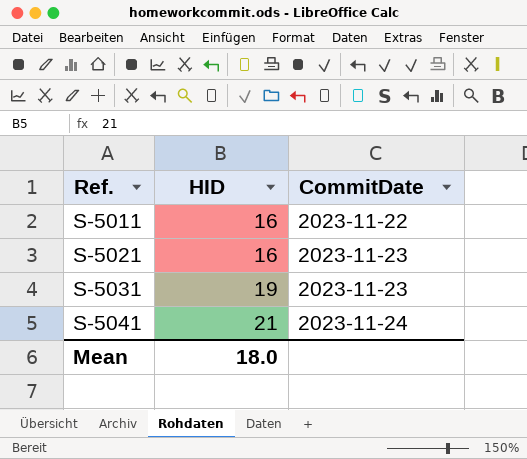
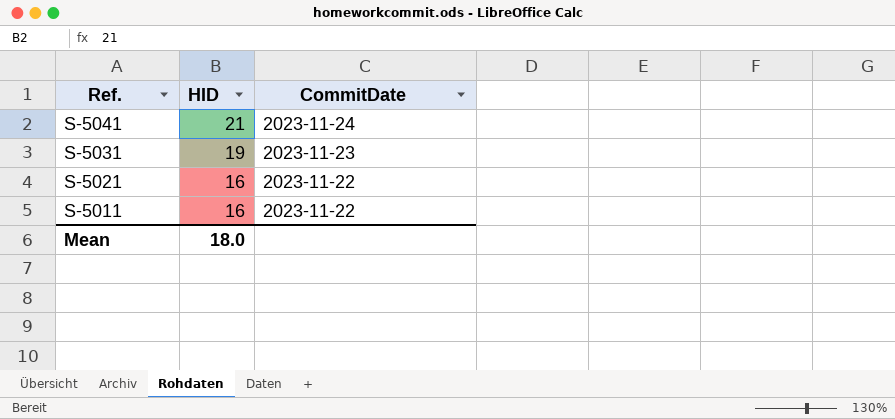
row order: Ref. ascending -> Ref. descending
S-5021 | CommitDate: 2023-11-23 -> 2023-11-22

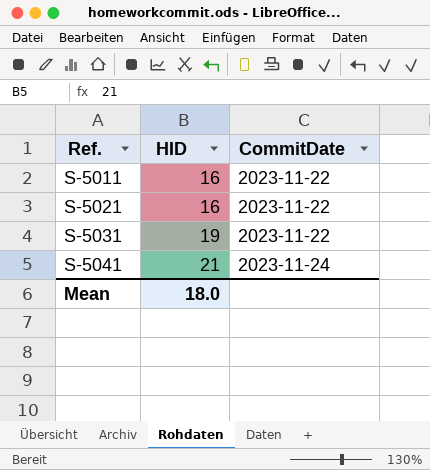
row order: Ref. descending -> Ref. ascending
S-5031 | CommitDate: 2023-11-23 -> 2023-11-22

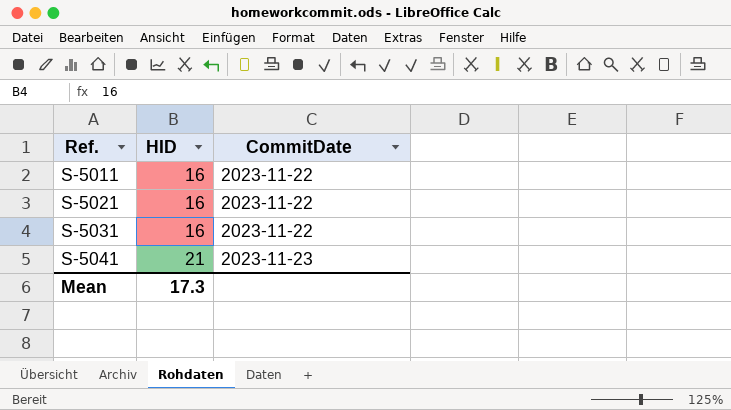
S-5031 | HID: 19 -> 16
S-5041 | CommitDate: 2023-11-24 -> 2023-11-23
Mean | HID: 18.0 -> 17.3

